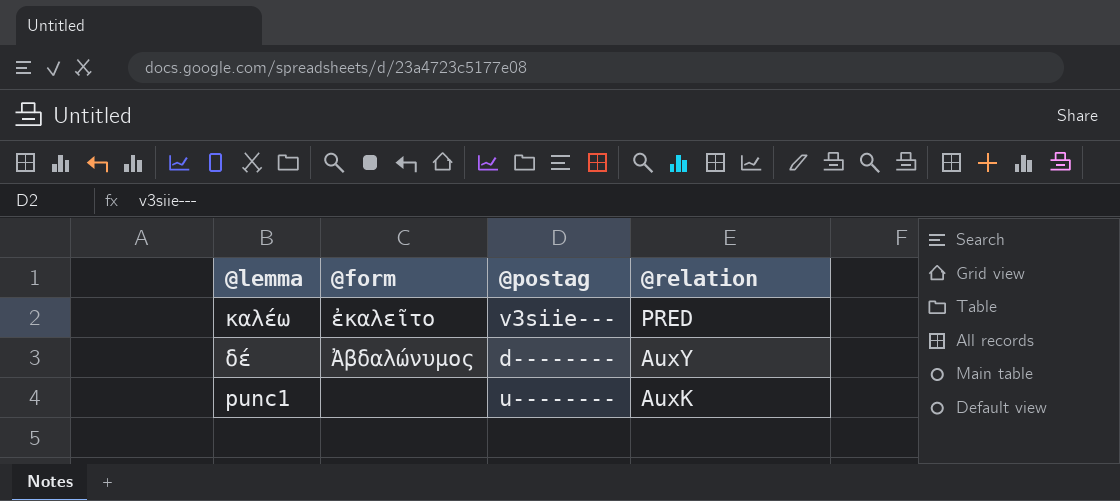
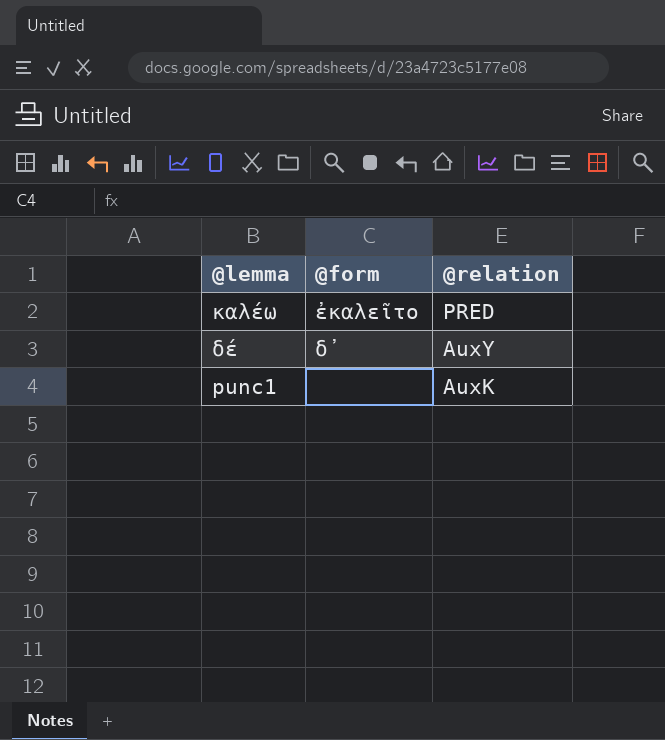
column @postag | position: 3 -> none
δέ | @form: Ἀβδαλώνυμος -> δ᾽

